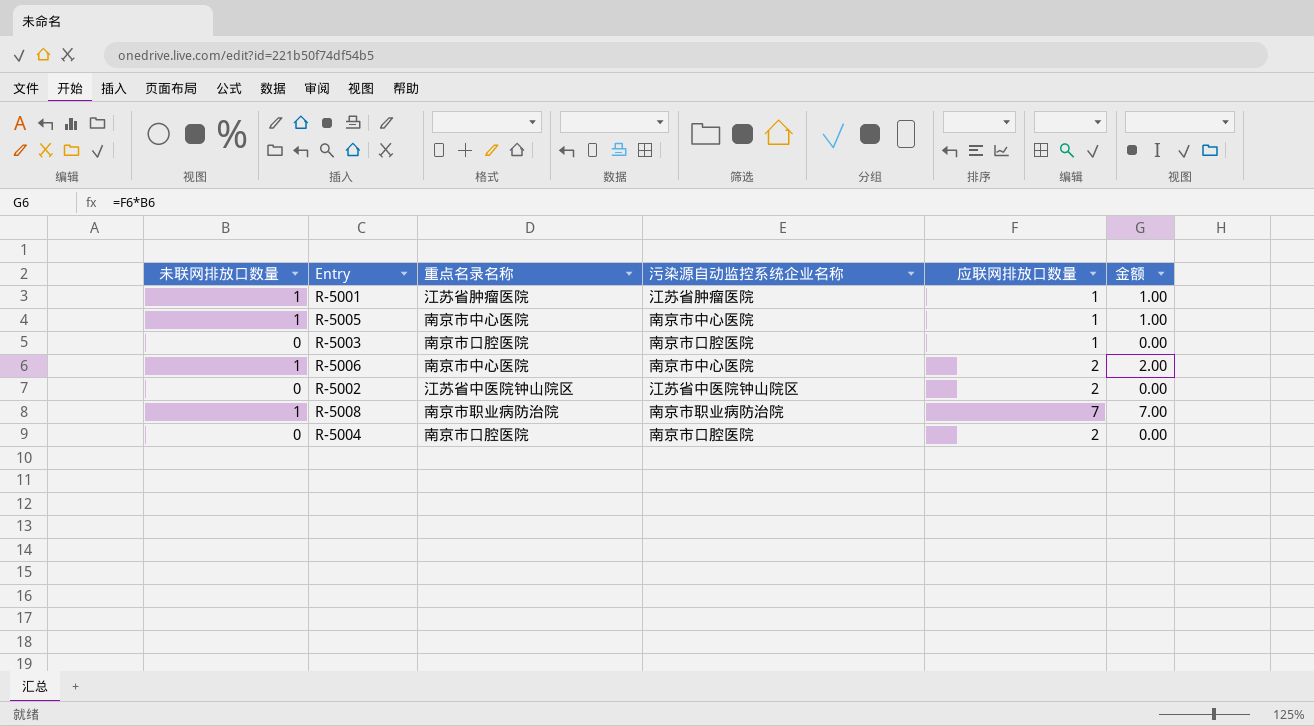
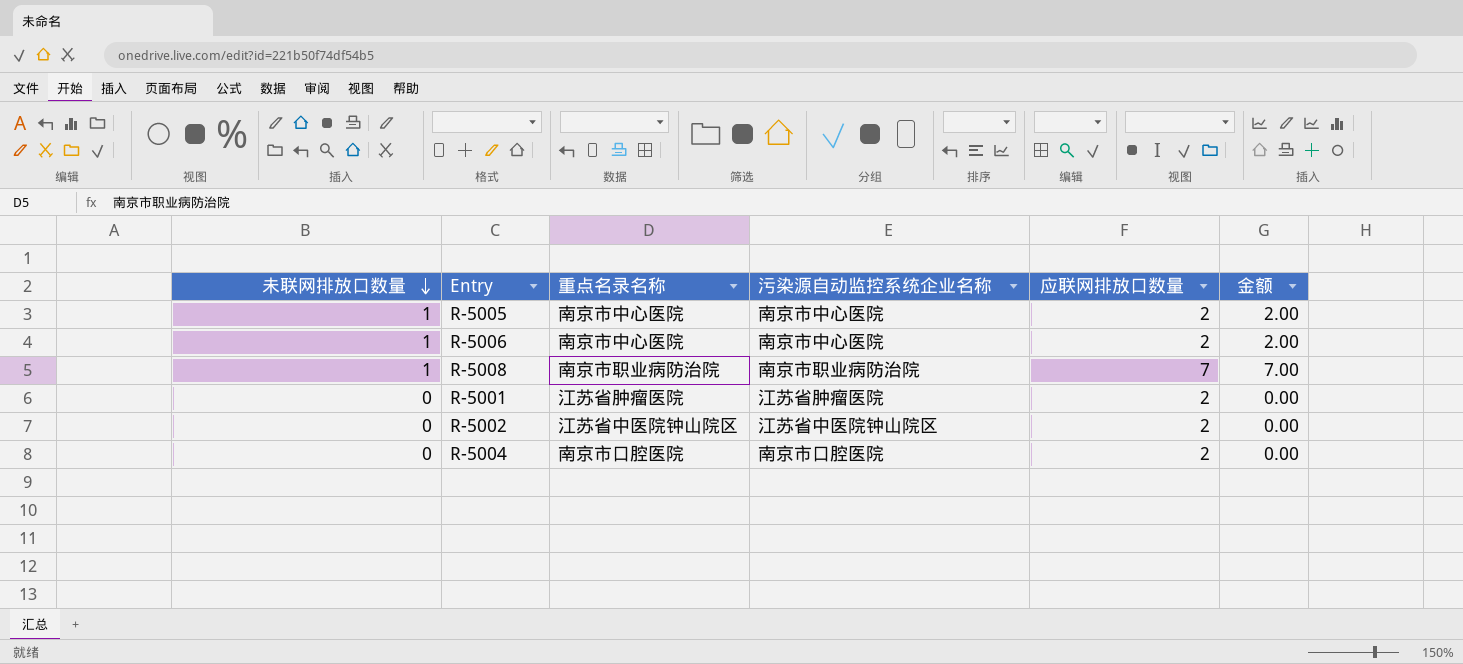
row order: none -> 未联网排放口数量 descending
row R-5003: 0 | 南京市口腔医院 | 南京市口腔医院 | 1 | 0.00 -> none
R-5005 | 应联网排放口数量: 1 -> 2
R-5005 | 金额: 1.00 -> 2.00
R-5001 | 未联网排放口数量: 1 -> 0
R-5001 | 应联网排放口数量: 1 -> 2
R-5001 | 金额: 1.00 -> 0.00

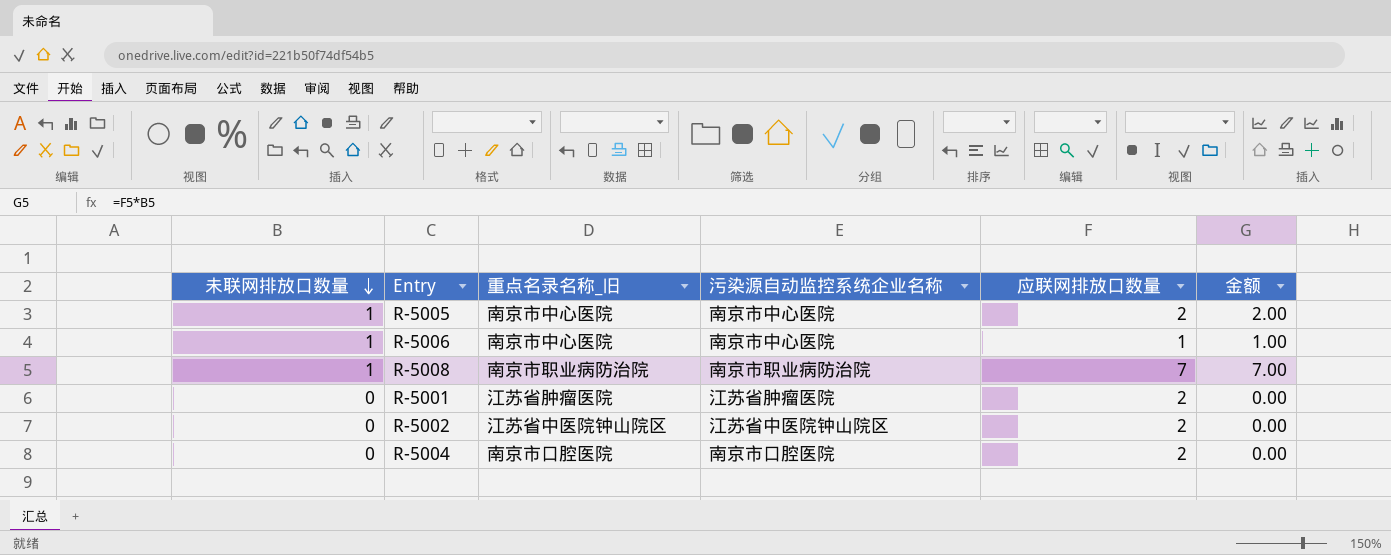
column name: 重点名录名称 -> 重点名录名称_旧
R-5006 | 应联网排放口数量: 2 -> 1
R-5006 | 金额: 2.00 -> 1.00

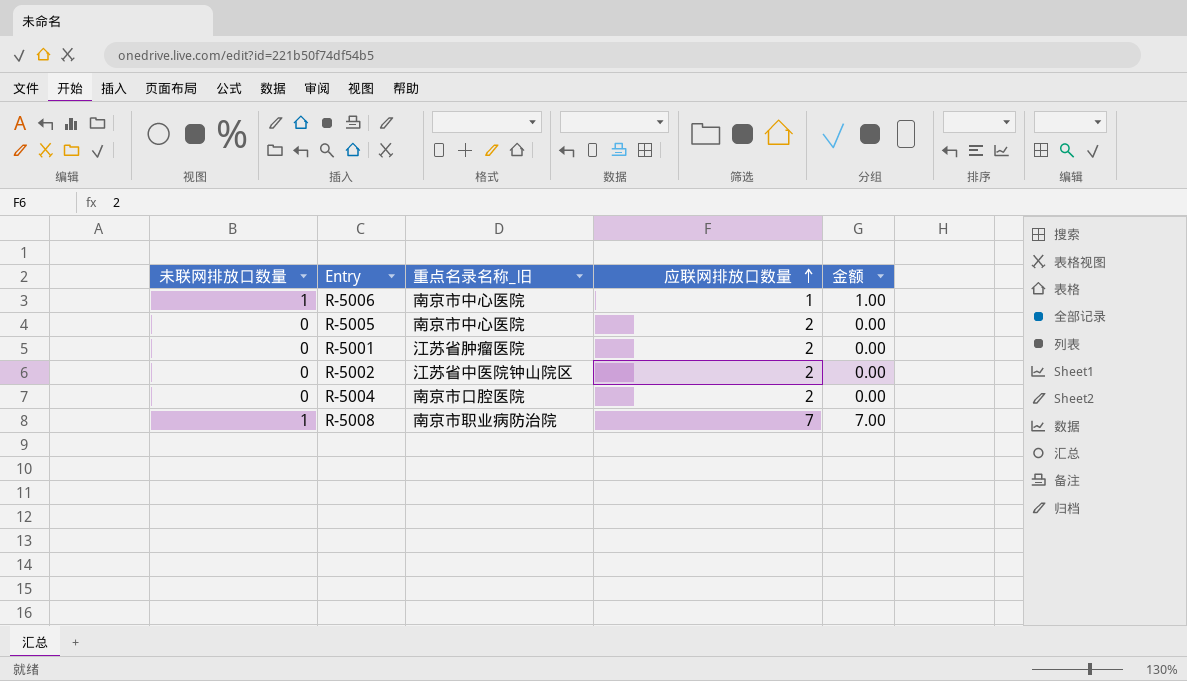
row order: 未联网排放口数量 descending -> 应联网排放口数量 ascending
column 污染源自动监控系统企业名称 | position: 4 -> none
R-5005 | 未联网排放口数量: 1 -> 0
R-5005 | 金额: 2.00 -> 0.00

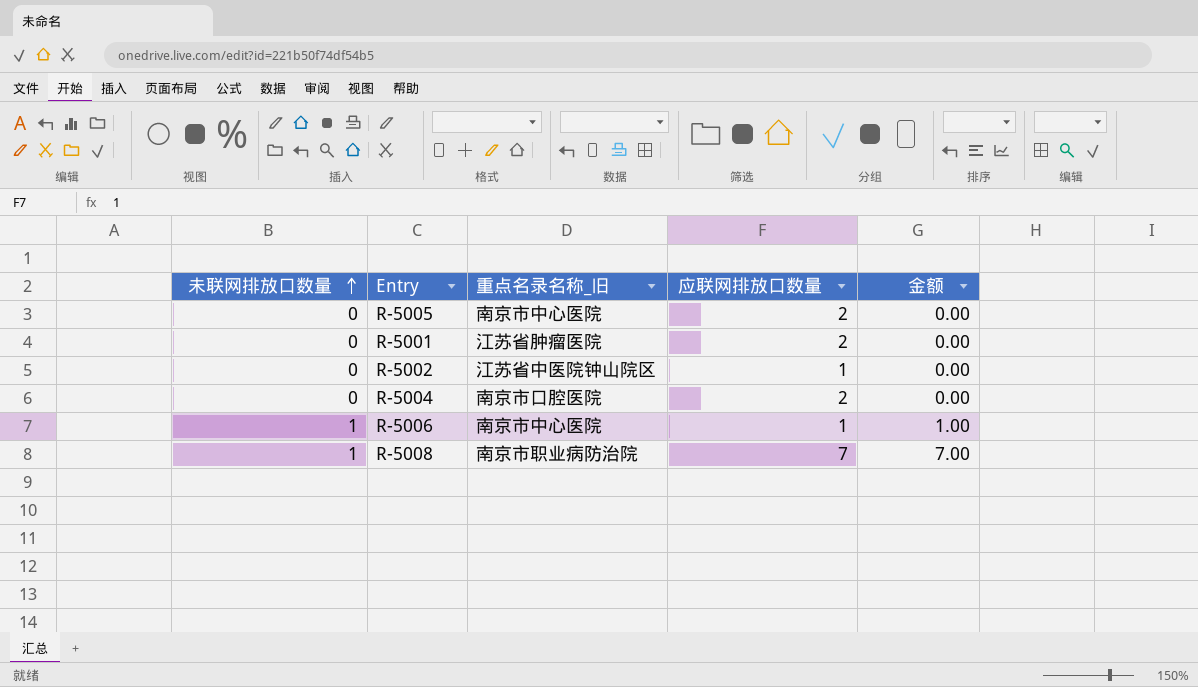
row order: 应联网排放口数量 ascending -> 未联网排放口数量 ascending
R-5002 | 应联网排放口数量: 2 -> 1

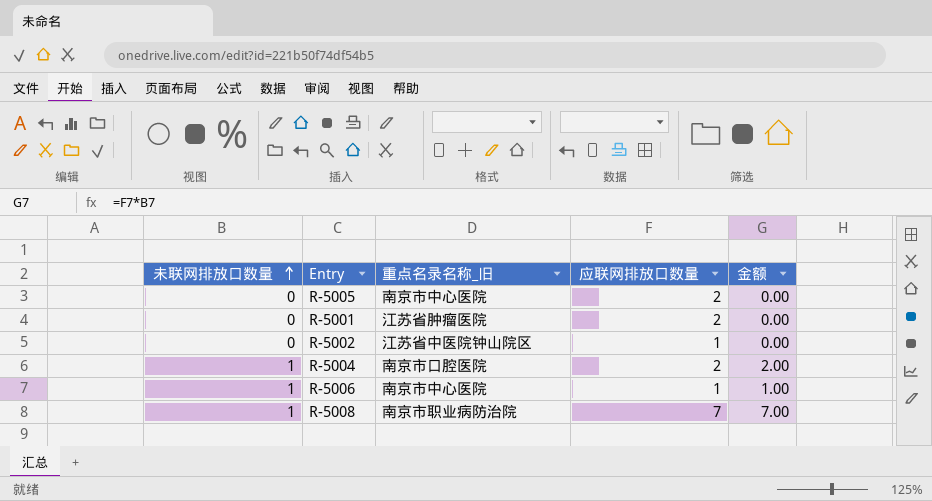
R-5004 | 未联网排放口数量: 0 -> 1
R-5004 | 金额: 0.00 -> 2.00

